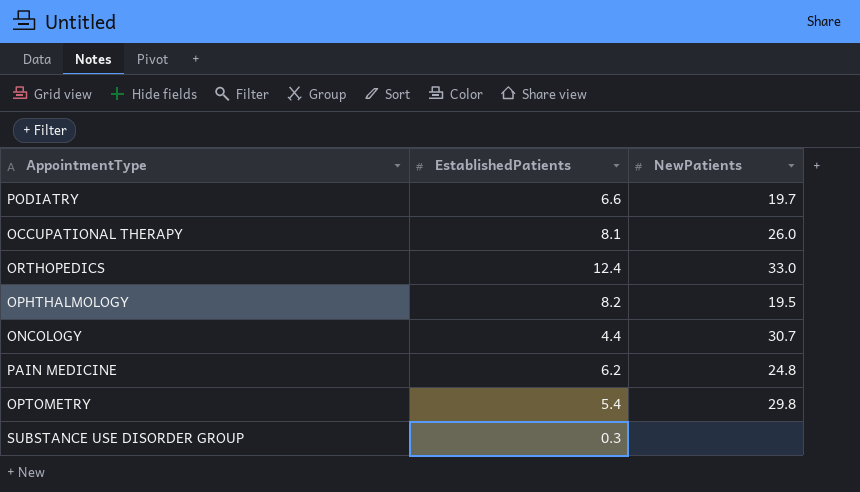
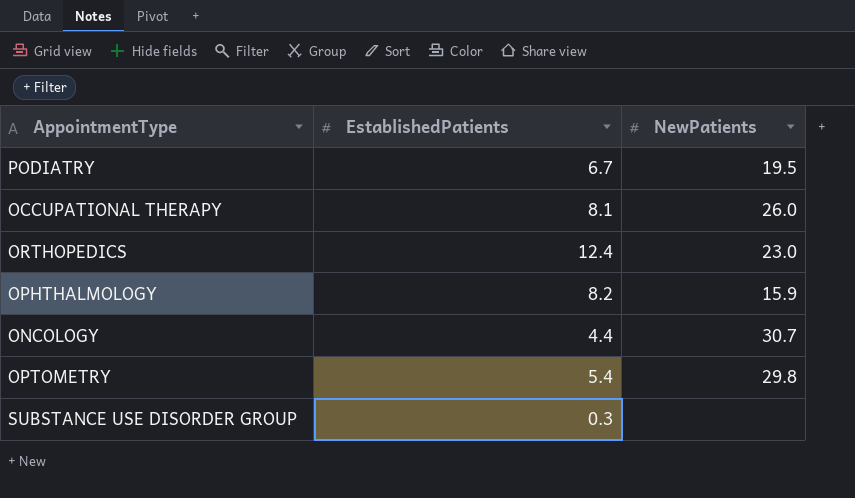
row PAIN MEDICINE: 6.2 | 24.8 -> none
PODIATRY | EstablishedPatients: 6.6 -> 6.7
PODIATRY | NewPatients: 19.7 -> 19.5
ORTHOPEDICS | NewPatients: 33.0 -> 23.0
OPHTHALMOLOGY | NewPatients: 19.5 -> 15.9

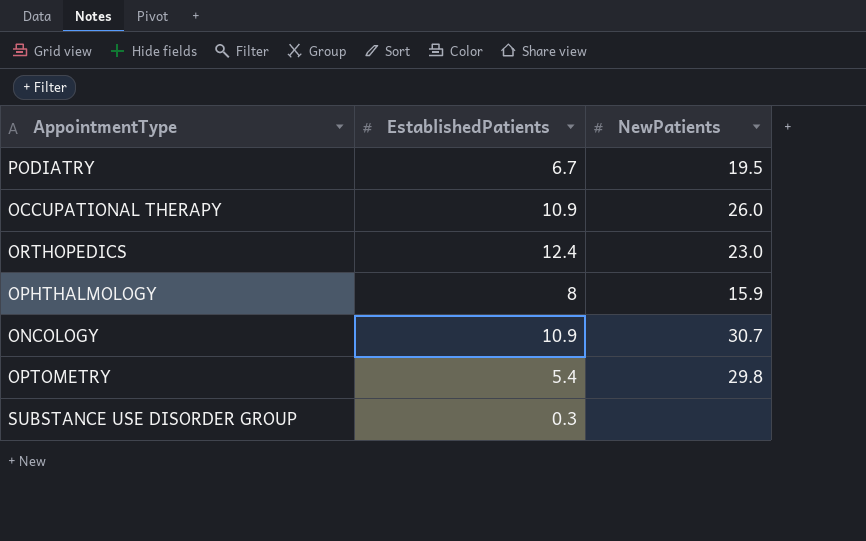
OCCUPATIONAL THERAPY | EstablishedPatients: 8.1 -> 10.9
OPHTHALMOLOGY | EstablishedPatients: 8.2 -> 8
ONCOLOGY | EstablishedPatients: 4.4 -> 10.9

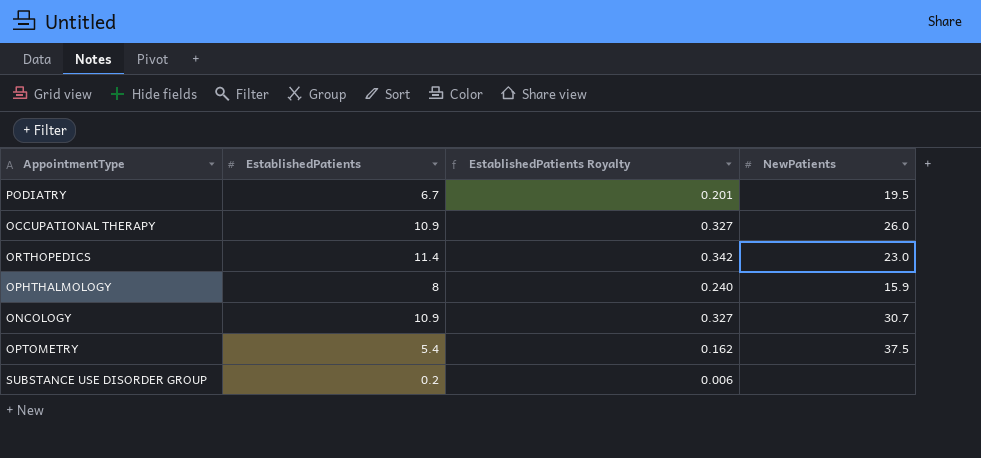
column EstablishedPatients Royalty | formula: none -> [EstablishedPatients] * 0.03
ORTHOPEDICS | EstablishedPatients: 12.4 -> 11.4
OPTOMETRY | NewPatients: 29.8 -> 37.5
SUBSTANCE USE DISORDER GROUP | EstablishedPatients: 0.3 -> 0.2

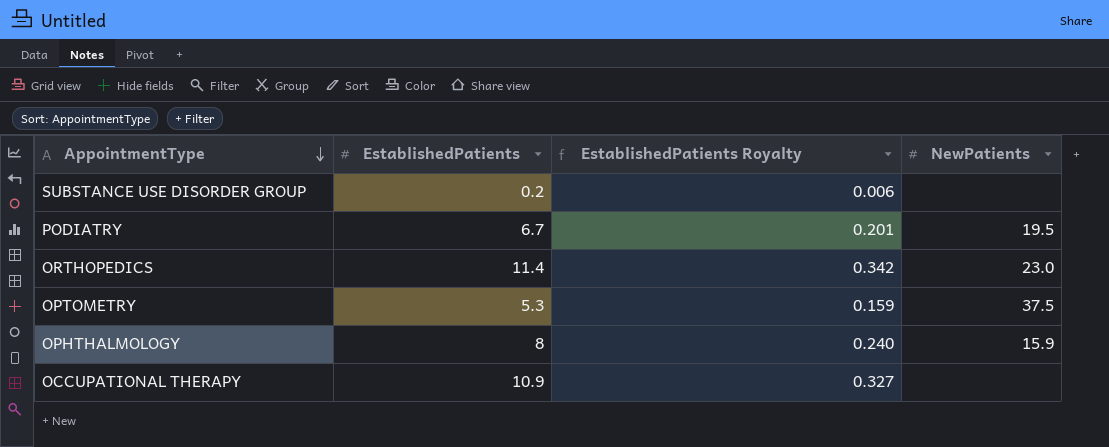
row order: none -> AppointmentType descending
row ONCOLOGY: 10.9 | 0.327 | 30.7 -> none
OPTOMETRY | EstablishedPatients: 5.4 -> 5.3
OPTOMETRY | EstablishedPatients Royalty: 0.162 -> 0.159
OCCUPATIONAL THERAPY | NewPatients: 26.0 -> none

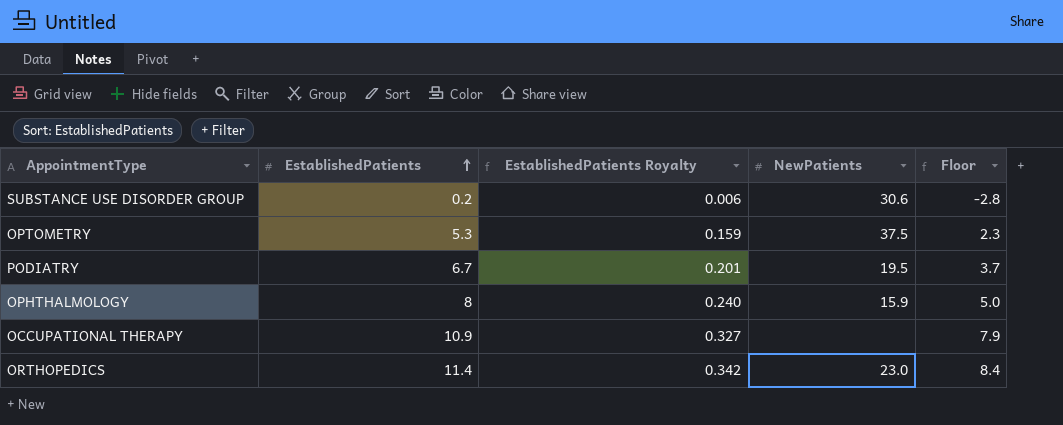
row order: AppointmentType descending -> EstablishedPatients ascending
column Floor | formula: none -> [EstablishedPatients] - 3
SUBSTANCE USE DISORDER GROUP | NewPatients: none -> 30.6

